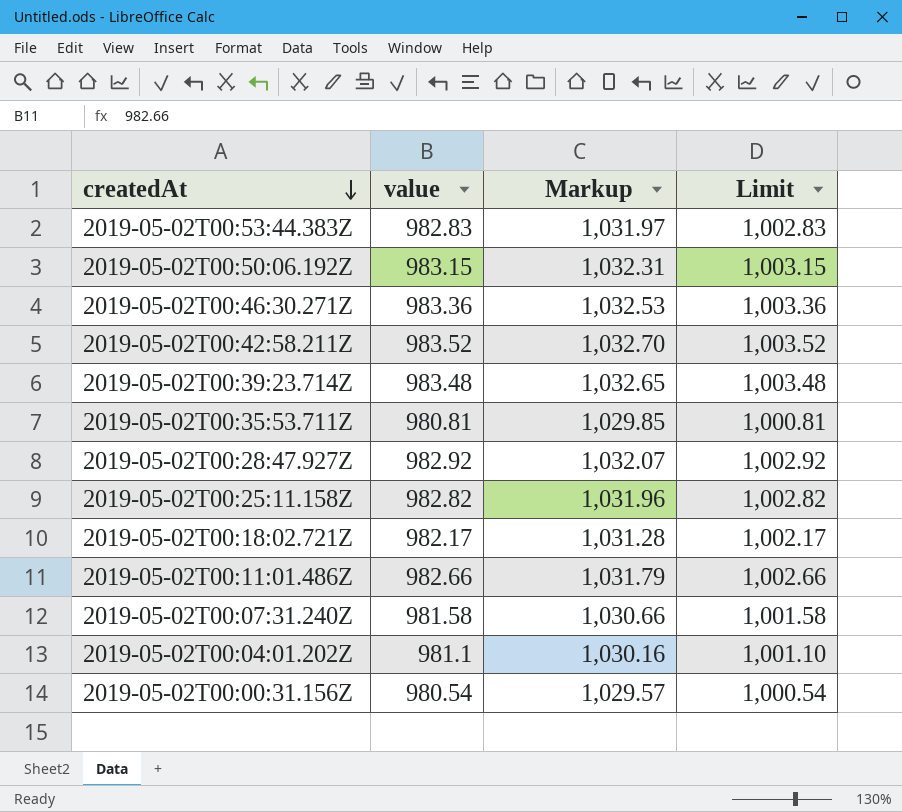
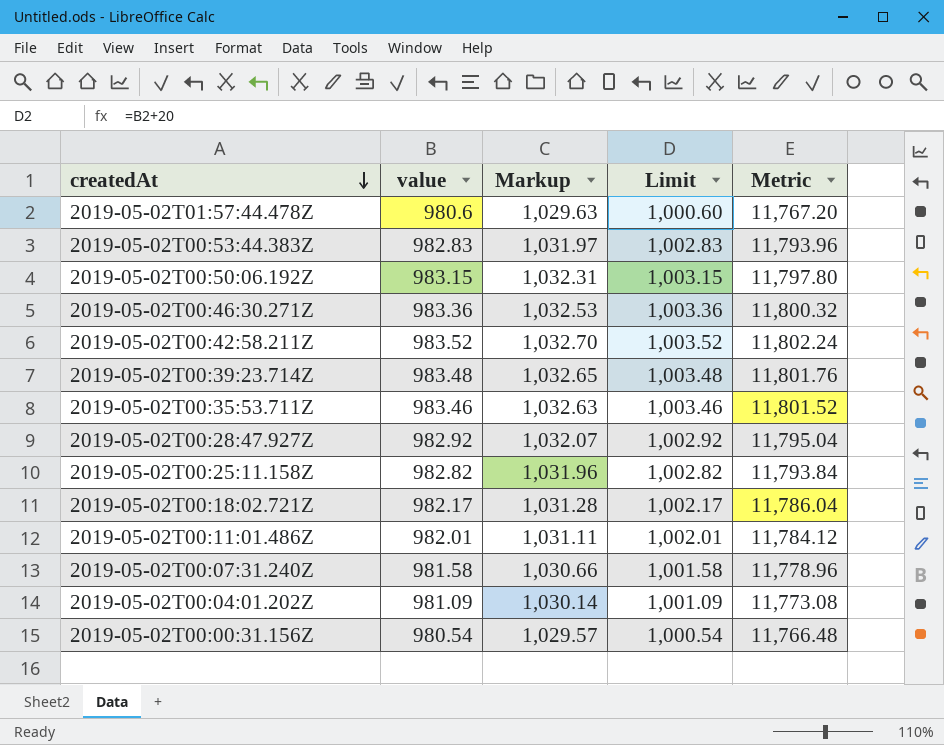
column Metric | formula: none -> [value] * 12
row 2019-05-02T01:57:44.478Z: none -> 980.6 | 1,029.63 | 1,000.60 | 11,767.20
2019-05-02T00:35:53.711Z | value: 980.81 -> 983.46
2019-05-02T00:35:53.711Z | Markup: 1,029.85 -> 1,032.63
2019-05-02T00:35:53.711Z | Limit: 1,000.81 -> 1,003.46
2019-05-02T00:11:01.486Z | value: 982.66 -> 982.01
2019-05-02T00:11:01.486Z | Markup: 1,031.79 -> 1,031.11
2019-05-02T00:11:01.486Z | Limit: 1,002.66 -> 1,002.01
2019-05-02T00:04:01.202Z | value: 981.1 -> 981.09
2019-05-02T00:04:01.202Z | Markup: 1,030.16 -> 1,030.14
2019-05-02T00:04:01.202Z | Limit: 1,001.10 -> 1,001.09

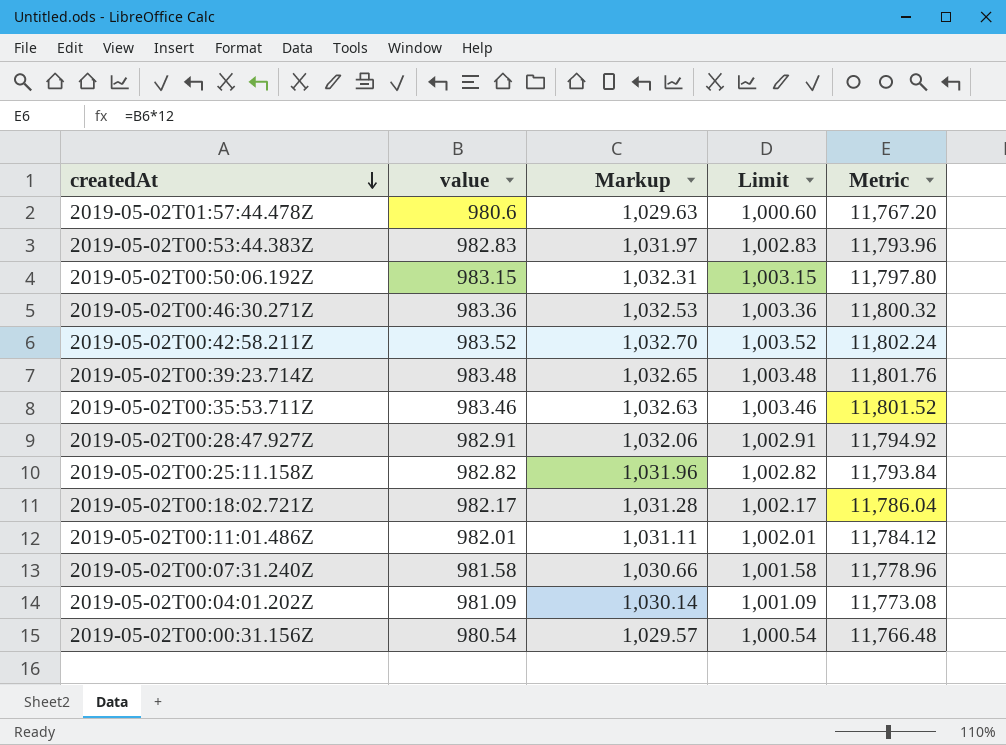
2019-05-02T00:28:47.927Z | value: 982.92 -> 982.91
2019-05-02T00:28:47.927Z | Markup: 1,032.07 -> 1,032.06
2019-05-02T00:28:47.927Z | Limit: 1,002.92 -> 1,002.91
2019-05-02T00:28:47.927Z | Metric: 11,795.04 -> 11,794.92

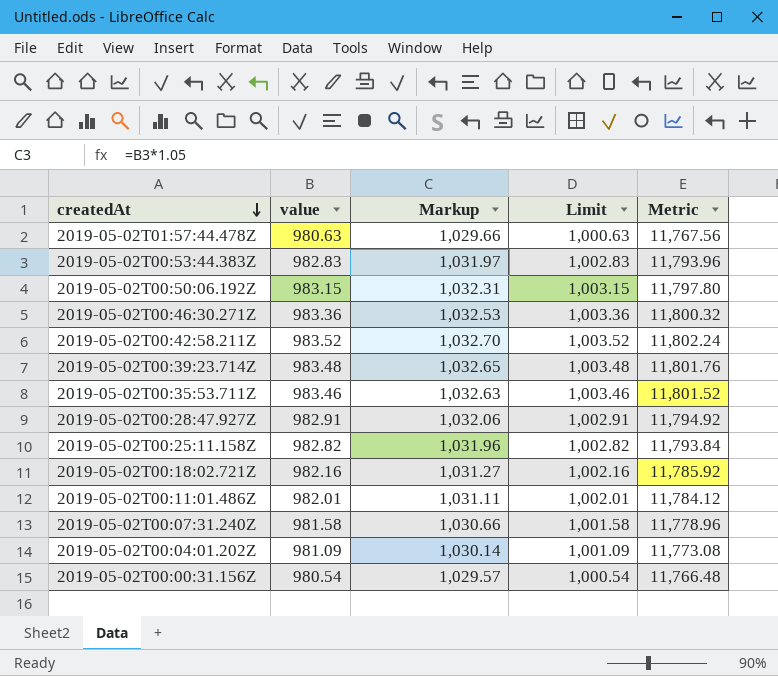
2019-05-02T01:57:44.478Z | value: 980.6 -> 980.63
2019-05-02T01:57:44.478Z | Markup: 1,029.63 -> 1,029.66
2019-05-02T01:57:44.478Z | Limit: 1,000.60 -> 1,000.63
2019-05-02T01:57:44.478Z | Metric: 11,767.20 -> 11,767.56
2019-05-02T00:18:02.721Z | value: 982.17 -> 982.16
2019-05-02T00:18:02.721Z | Markup: 1,031.28 -> 1,031.27
2019-05-02T00:18:02.721Z | Limit: 1,002.17 -> 1,002.16
2019-05-02T00:18:02.721Z | Metric: 11,786.04 -> 11,785.92

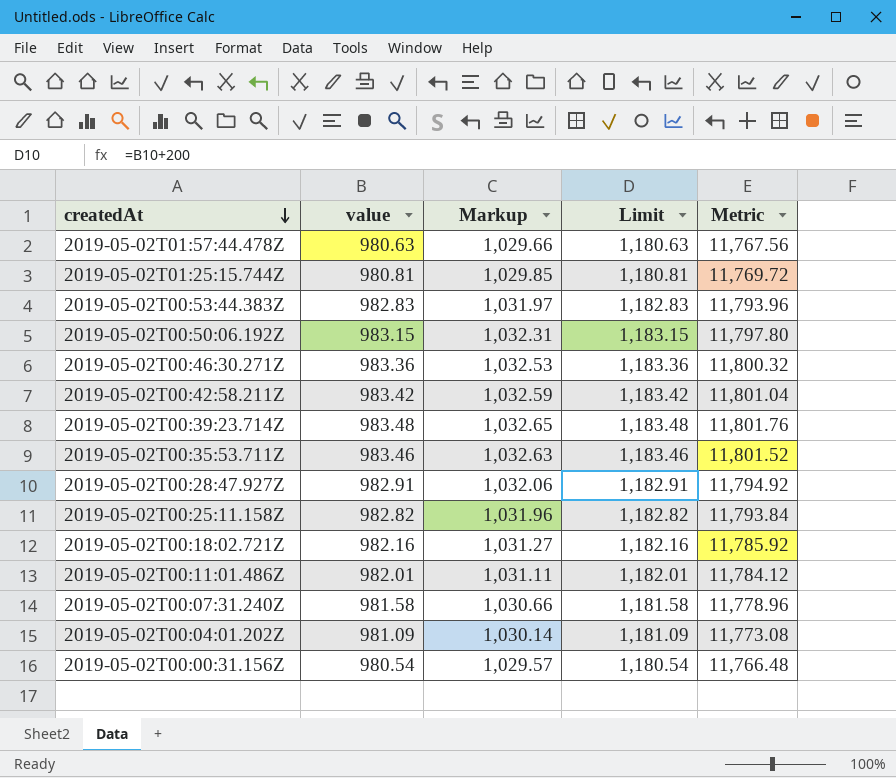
column Limit | formula: [value] + 20 -> [value] + 200
row 2019-05-02T01:25:15.744Z: none -> 980.81 | 1,029.85 | 1,180.81 | 11,769.72
2019-05-02T00:42:58.211Z | value: 983.52 -> 983.42
2019-05-02T00:42:58.211Z | Markup: 1,032.70 -> 1,032.59
2019-05-02T00:42:58.211Z | Metric: 11,802.24 -> 11,801.04

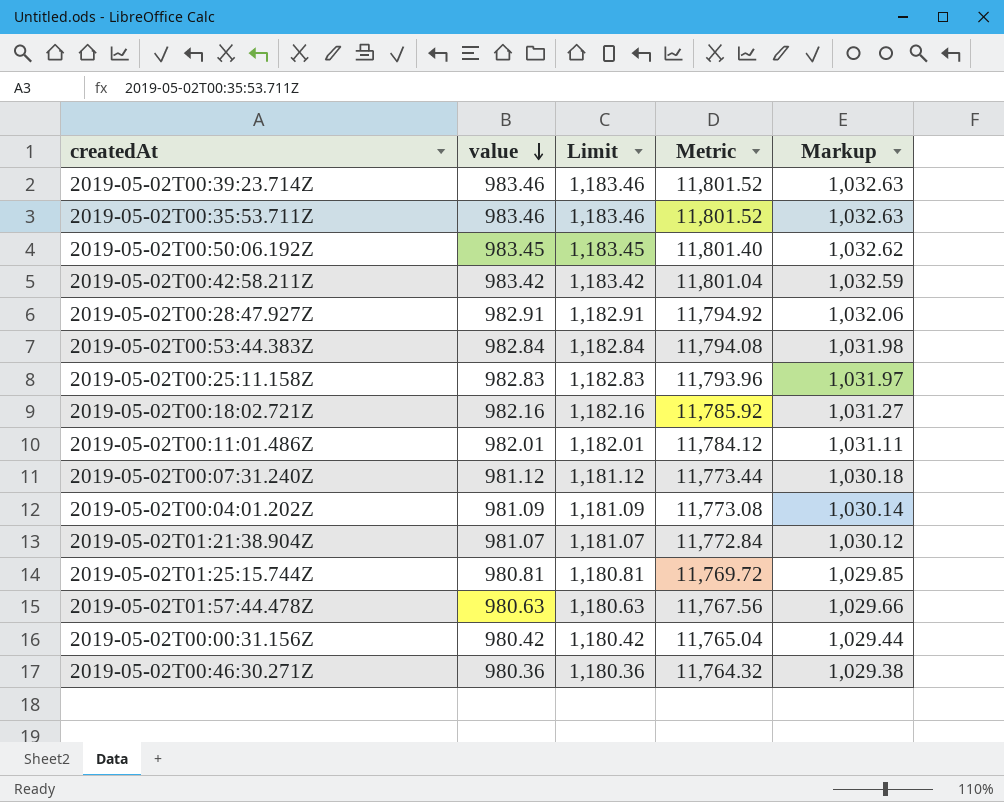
row order: createdAt descending -> value descending
column Markup | position: 3 -> 5
2019-05-02T00:39:23.714Z | value: 983.48 -> 983.46
2019-05-02T00:39:23.714Z | Limit: 1,183.48 -> 1,183.46
2019-05-02T00:39:23.714Z | Metric: 11,801.76 -> 11,801.52
2019-05-02T00:39:23.714Z | Markup: 1,032.65 -> 1,032.63
2019-05-02T00:50:06.192Z | value: 983.15 -> 983.45
2019-05-02T00:50:06.192Z | Limit: 1,183.15 -> 1,183.45
2019-05-02T00:50:06.192Z | Metric: 11,797.80 -> 11,801.40
2019-05-02T00:50:06.192Z | Markup: 1,032.31 -> 1,032.62
2019-05-02T00:53:44.383Z | value: 982.83 -> 982.84
2019-05-02T00:53:44.383Z | Limit: 1,182.83 -> 1,182.84
2019-05-02T00:53:44.383Z | Metric: 11,793.96 -> 11,794.08
2019-05-02T00:53:44.383Z | Markup: 1,031.97 -> 1,031.98
2019-05-02T00:25:11.158Z | value: 982.82 -> 982.83
2019-05-02T00:25:11.158Z | Limit: 1,182.82 -> 1,182.83
2019-05-02T00:25:11.158Z | Metric: 11,793.84 -> 11,793.96
2019-05-02T00:25:11.158Z | Markup: 1,031.96 -> 1,031.97
2019-05-02T00:07:31.240Z | value: 981.58 -> 981.12
2019-05-02T00:07:31.240Z | Limit: 1,181.58 -> 1,181.12
2019-05-02T00:07:31.240Z | Metric: 11,778.96 -> 11,773.44
2019-05-02T00:07:31.240Z | Markup: 1,030.66 -> 1,030.18
row 2019-05-02T01:21:38.904Z: none -> 981.07 | 1,181.07 | 11,772.84 | 1,030.12
2019-05-02T00:00:31.156Z | value: 980.54 -> 980.42
2019-05-02T00:00:31.156Z | Limit: 1,180.54 -> 1,180.42
2019-05-02T00:00:31.156Z | Metric: 11,766.48 -> 11,765.04
2019-05-02T00:00:31.156Z | Markup: 1,029.57 -> 1,029.44
2019-05-02T00:46:30.271Z | value: 983.36 -> 980.36
2019-05-02T00:46:30.271Z | Limit: 1,183.36 -> 1,180.36
2019-05-02T00:46:30.271Z | Metric: 11,800.32 -> 11,764.32
2019-05-02T00:46:30.271Z | Markup: 1,032.53 -> 1,029.38

